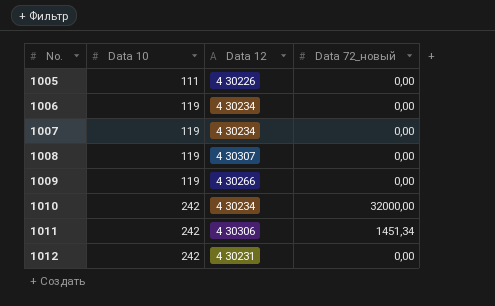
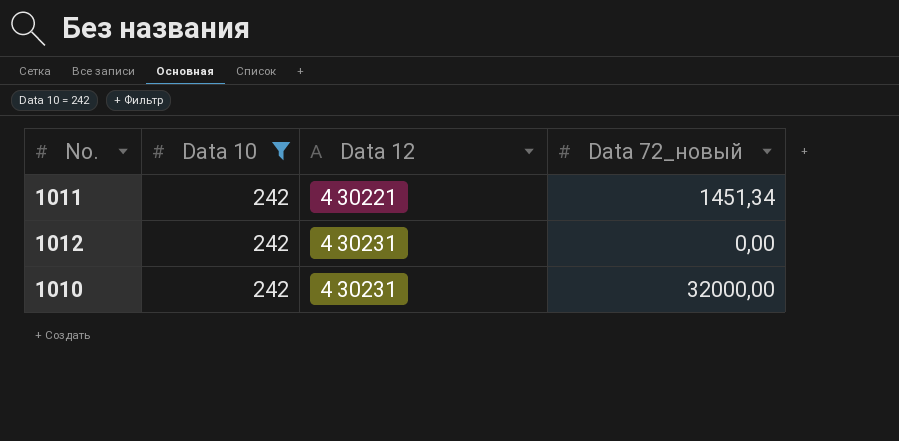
filter: none -> Data 10 = 242
row order: No. ascending -> Data 12 ascending
1011 | Data 12: 4 30306 -> 4 30221
1010 | Data 12: 4 30234 -> 4 30231

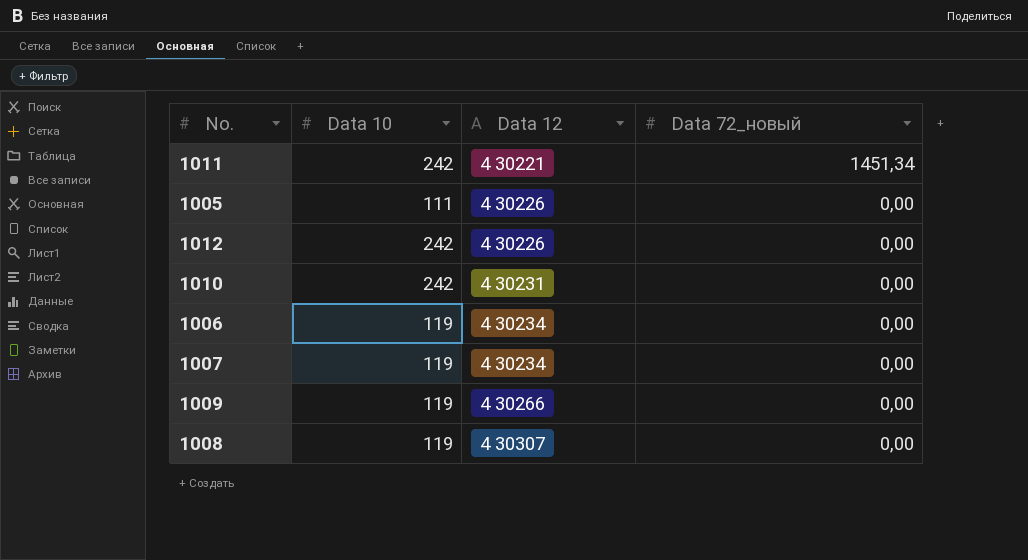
filter: Data 10 = 242 -> none
1012 | Data 12: 4 30231 -> 4 30226
1010 | Data 72_новый: 32000,00 -> 0,00

